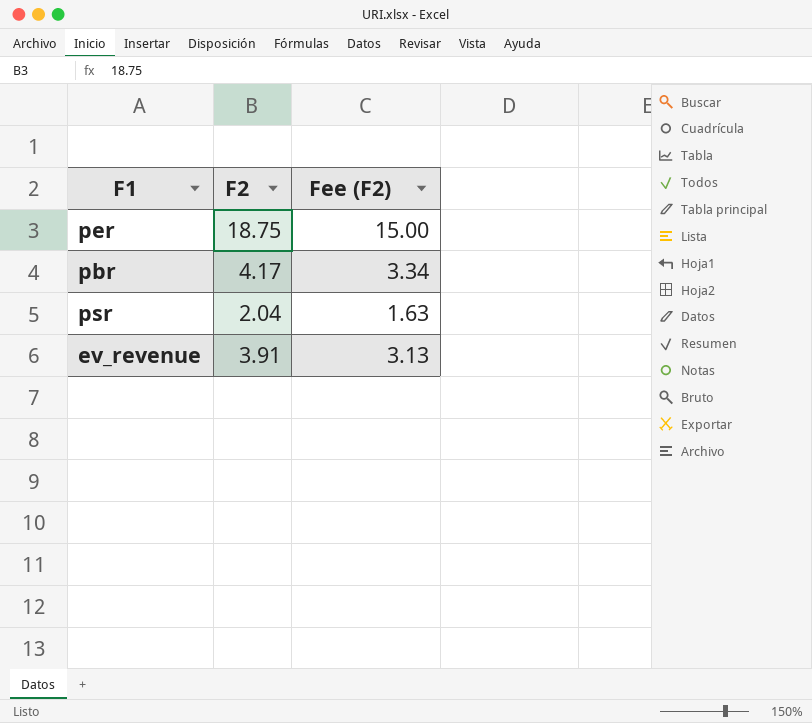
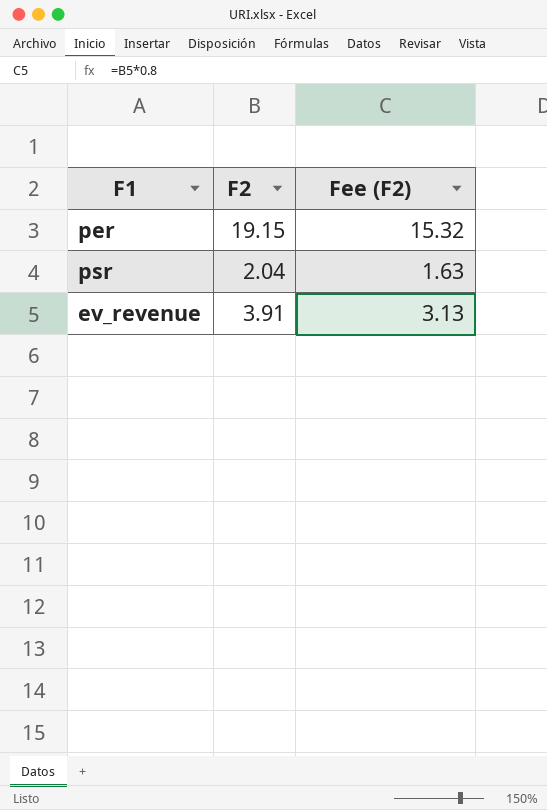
row pbr: 4.17 | 3.34 -> none
per | F2: 18.75 -> 19.15
per | Fee (F2): 15.00 -> 15.32

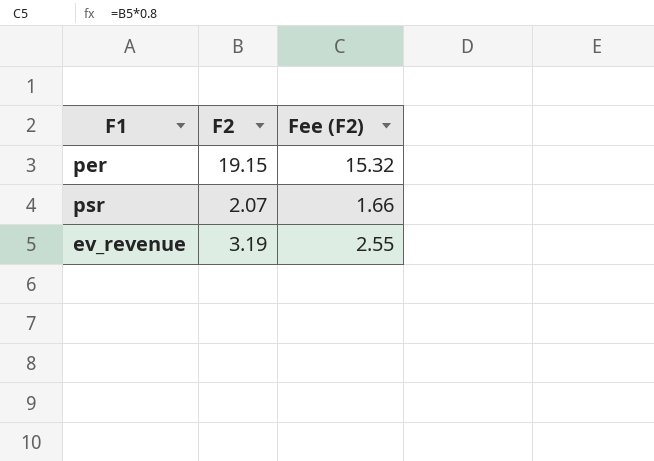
psr | F2: 2.04 -> 2.07
psr | Fee (F2): 1.63 -> 1.66
ev_revenue | F2: 3.91 -> 3.19
ev_revenue | Fee (F2): 3.13 -> 2.55

